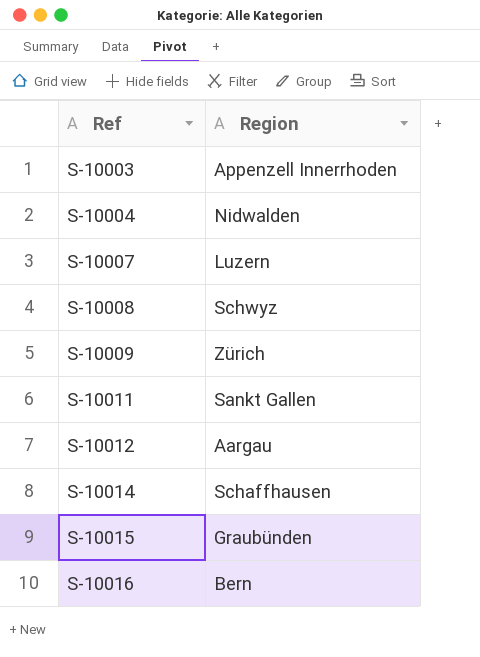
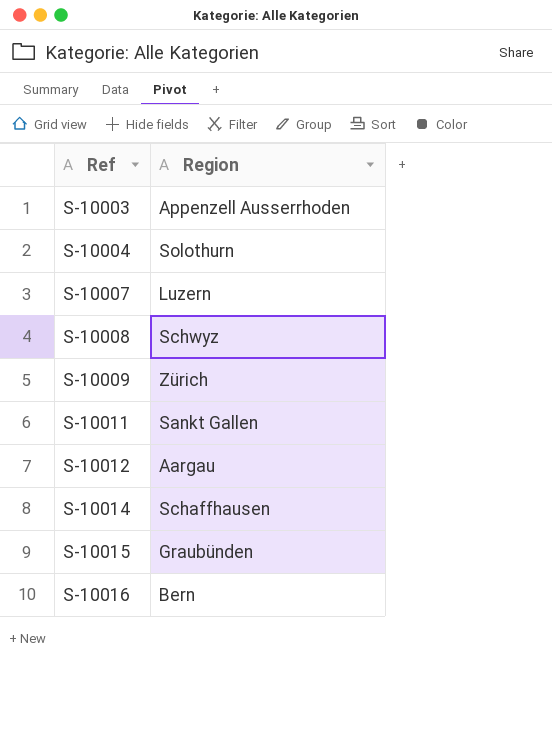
S-10003 | Region: Appenzell Innerrhoden -> Appenzell Ausserrhoden
S-10004 | Region: Nidwalden -> Solothurn

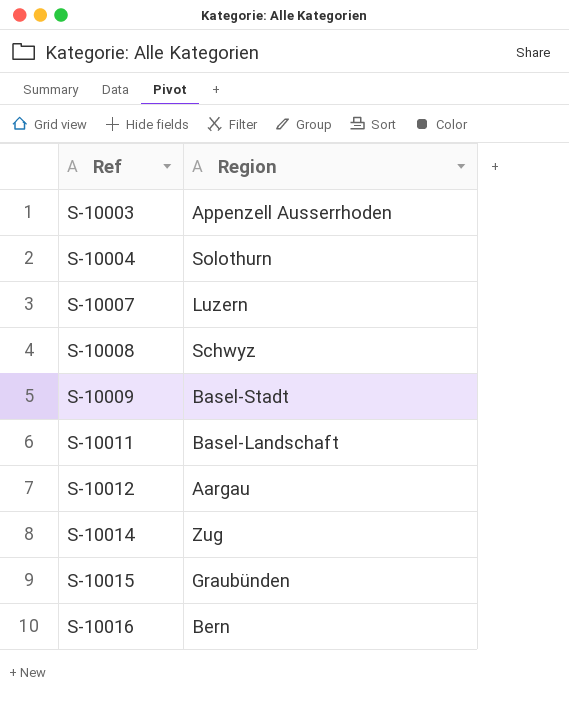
S-10009 | Region: Zürich -> Basel-Stadt
S-10011 | Region: Sankt Gallen -> Basel-Landschaft
S-10014 | Region: Schaffhausen -> Zug

